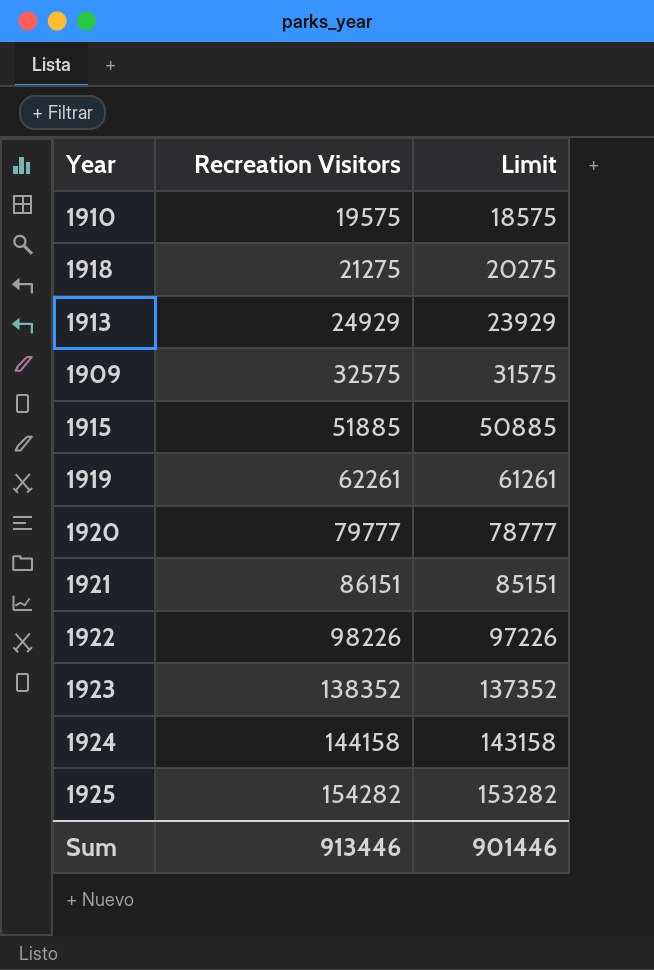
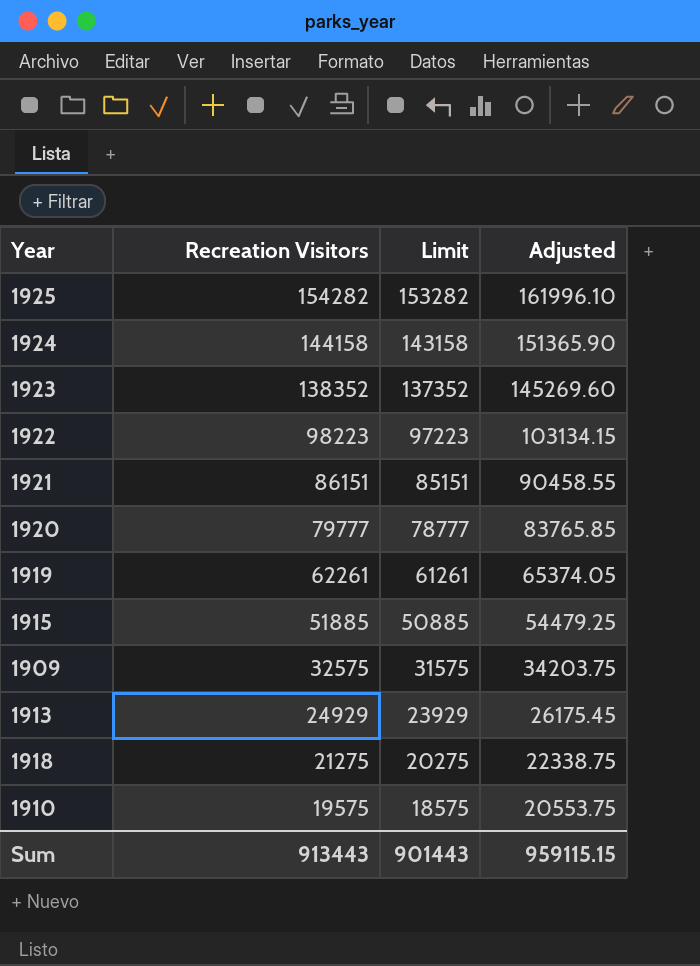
row order: Recreation Visitors ascending -> Recreation Visitors descending
column Adjusted | formula: none -> [Recreation Visitors] * 1.05
1922 | Recreation Visitors: 98226 -> 98223
1922 | Limit: 97226 -> 97223
Sum | Recreation Visitors: 913446 -> 913443
Sum | Limit: 901446 -> 901443

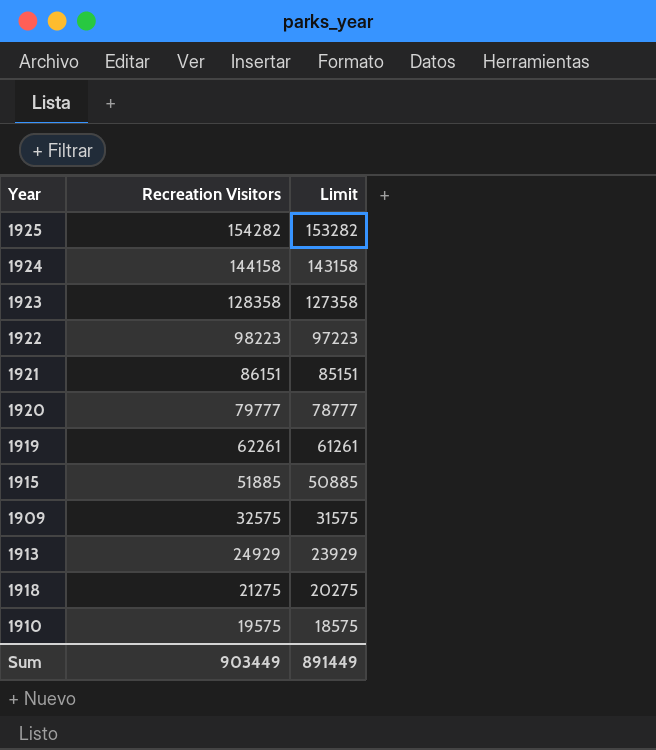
column Adjusted | formula: [Recreation Visitors] * 1.05 -> none
1923 | Recreation Visitors: 138352 -> 128358
1923 | Limit: 137352 -> 127358
Sum | Recreation Visitors: 913443 -> 903449
Sum | Limit: 901443 -> 891449

